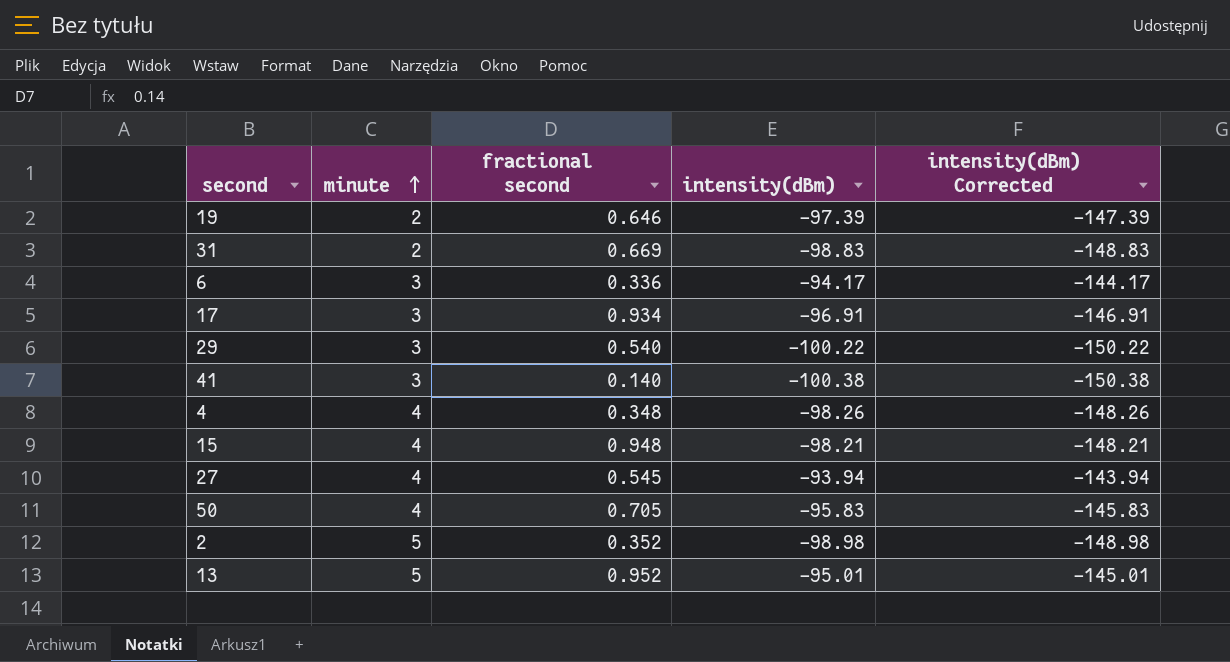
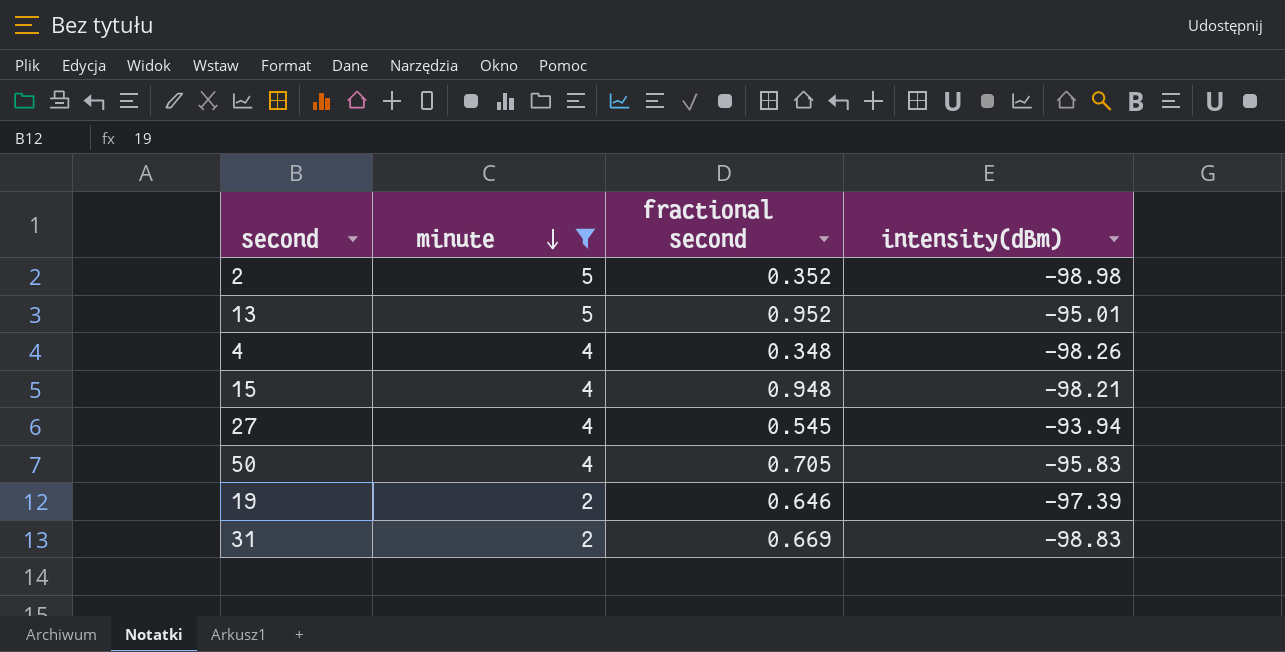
filter: none -> minute != 3
row order: minute ascending -> minute descending
column intensity(dBm) Corrected | formula: [intensity(dBm)] - 50 -> none

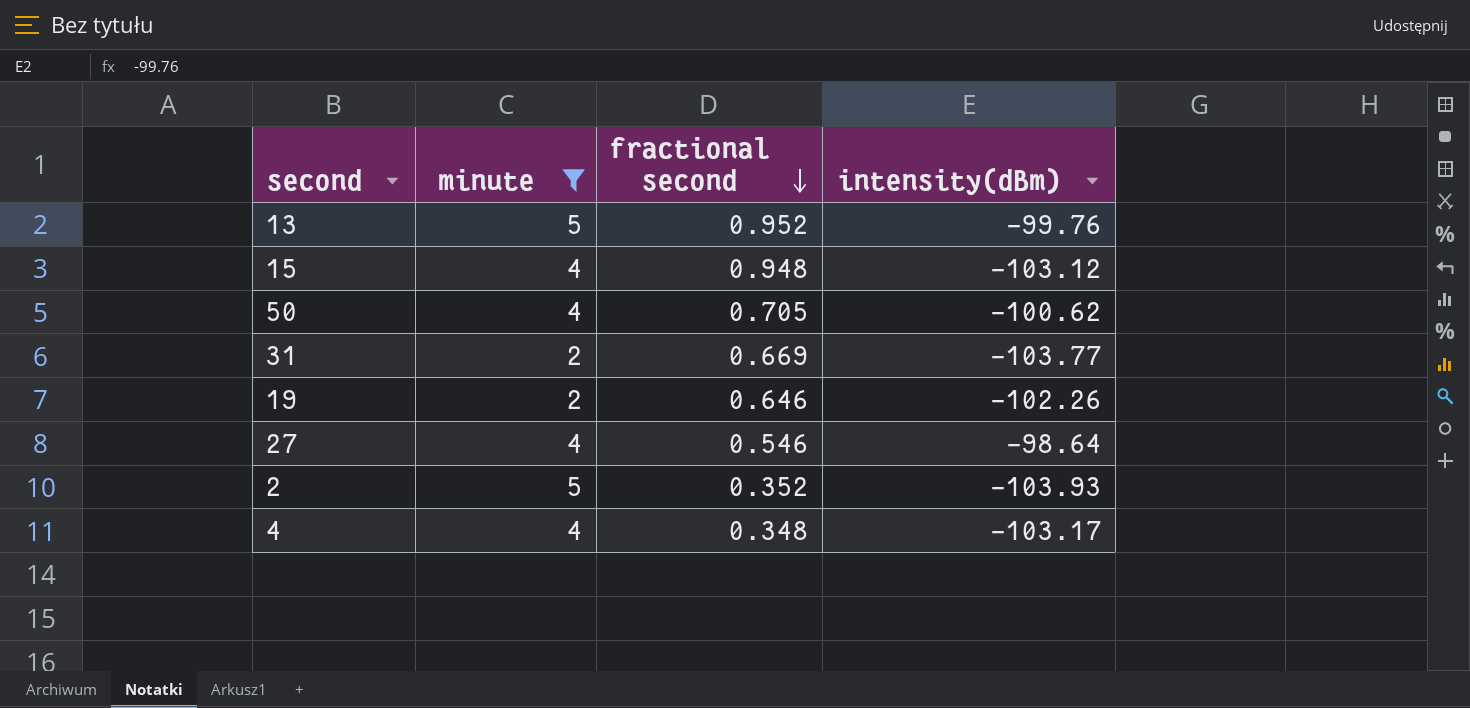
row order: minute descending -> fractional second descending
13 | intensity(dBm): -95.01 -> -99.76
15 | intensity(dBm): -98.21 -> -103.12
50 | intensity(dBm): -95.83 -> -100.62
31 | intensity(dBm): -98.83 -> -103.77
19 | intensity(dBm): -97.39 -> -102.26
27 | fractional second: 0.545 -> 0.546
27 | intensity(dBm): -93.94 -> -98.64
2 | intensity(dBm): -98.98 -> -103.93
4 | intensity(dBm): -98.26 -> -103.17

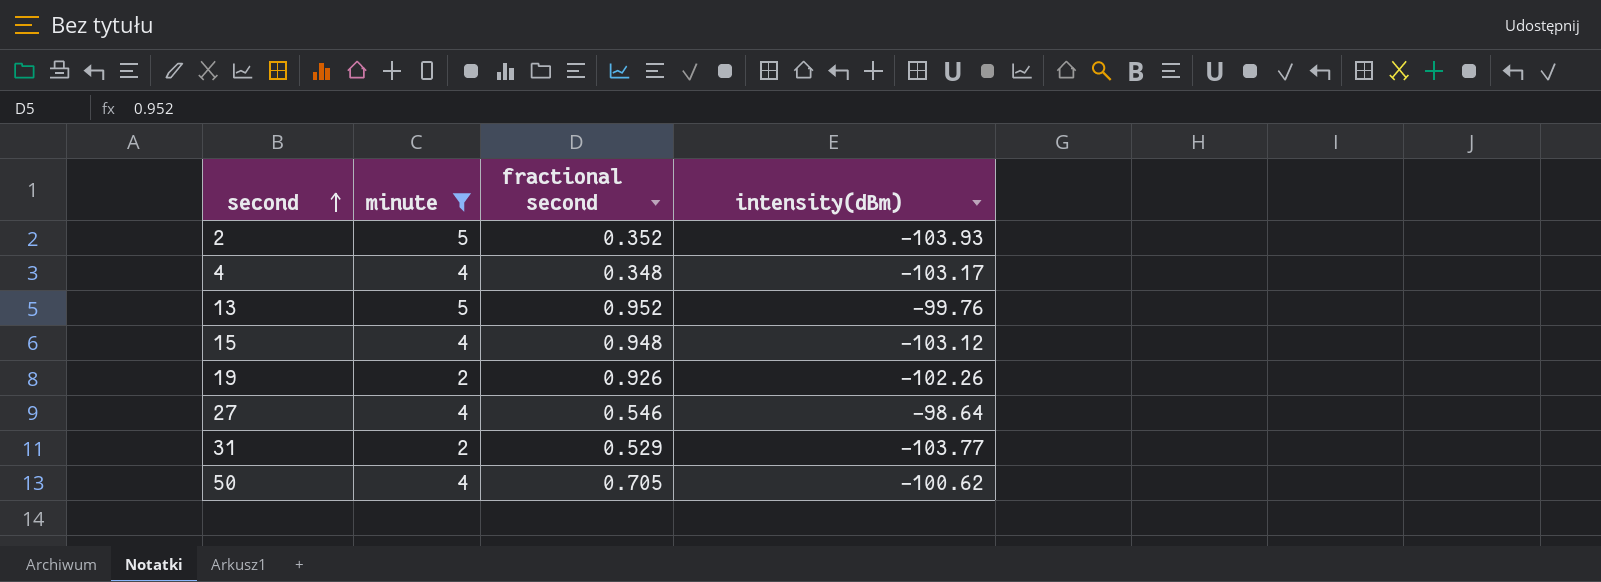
row order: fractional second descending -> second ascending
19 | fractional second: 0.646 -> 0.926
31 | fractional second: 0.669 -> 0.529

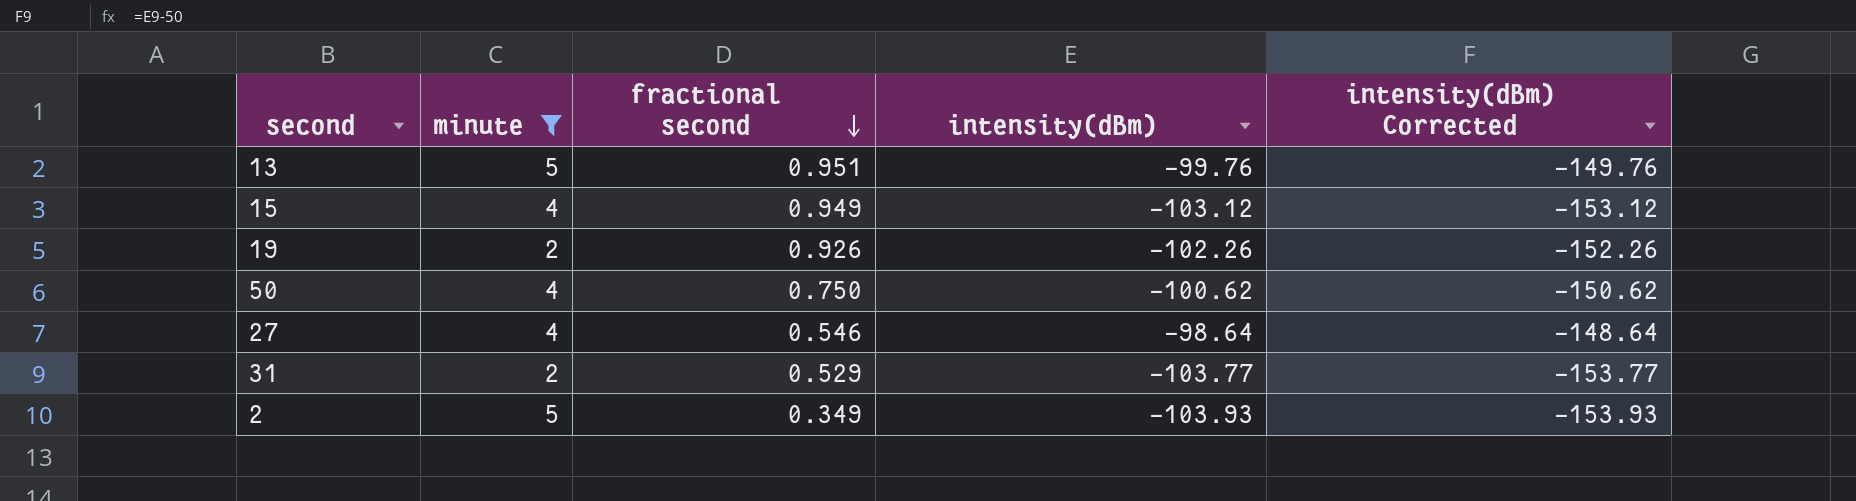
row order: second ascending -> fractional second descending
column intensity(dBm) Corrected | formula: none -> [intensity(dBm)] - 50
row 4: 4 | 0.348 | -103.17 -> none
13 | fractional second: 0.952 -> 0.951
15 | fractional second: 0.948 -> 0.949
50 | fractional second: 0.705 -> 0.750
2 | fractional second: 0.352 -> 0.349

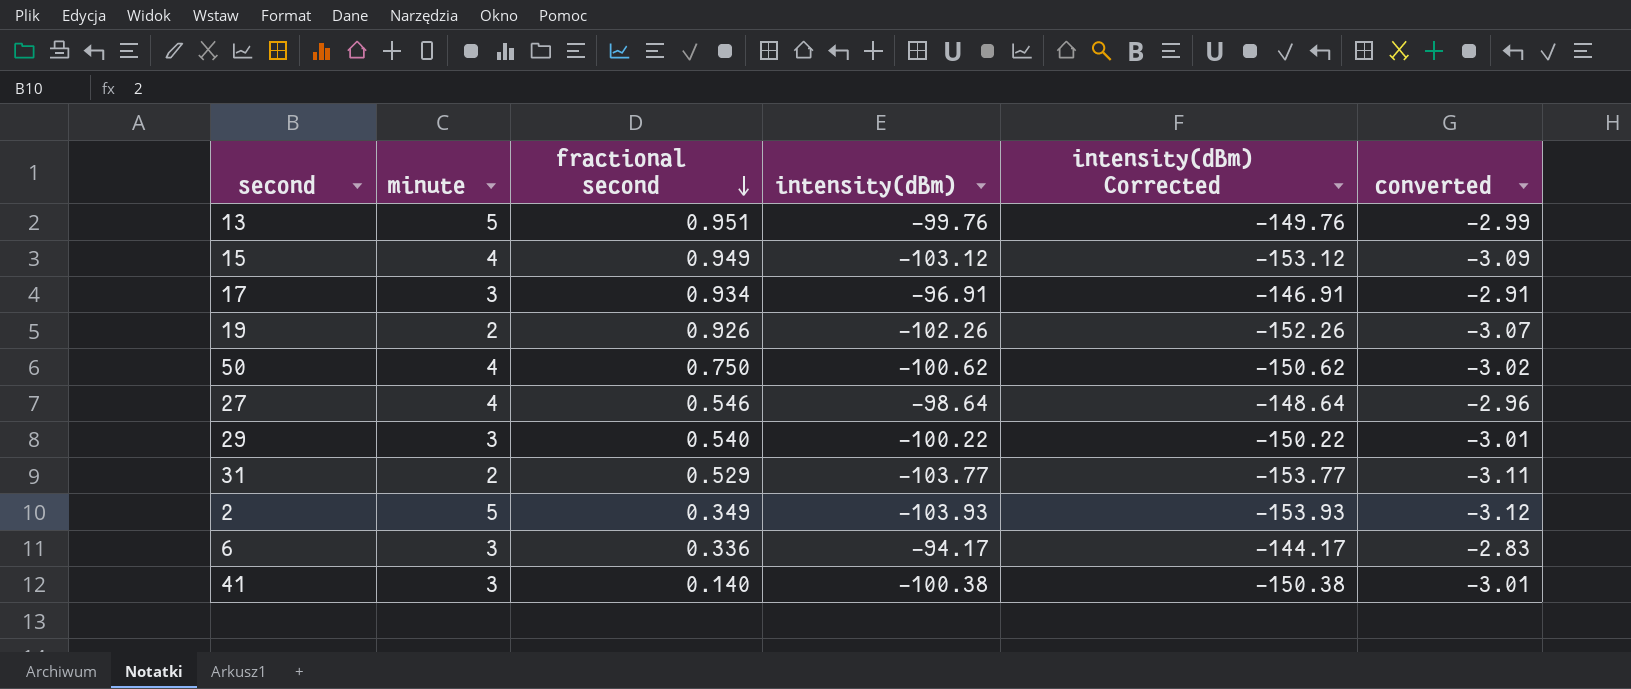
filter: minute != 3 -> none
column converted | formula: none -> [intensity(dBm)] * 0.03

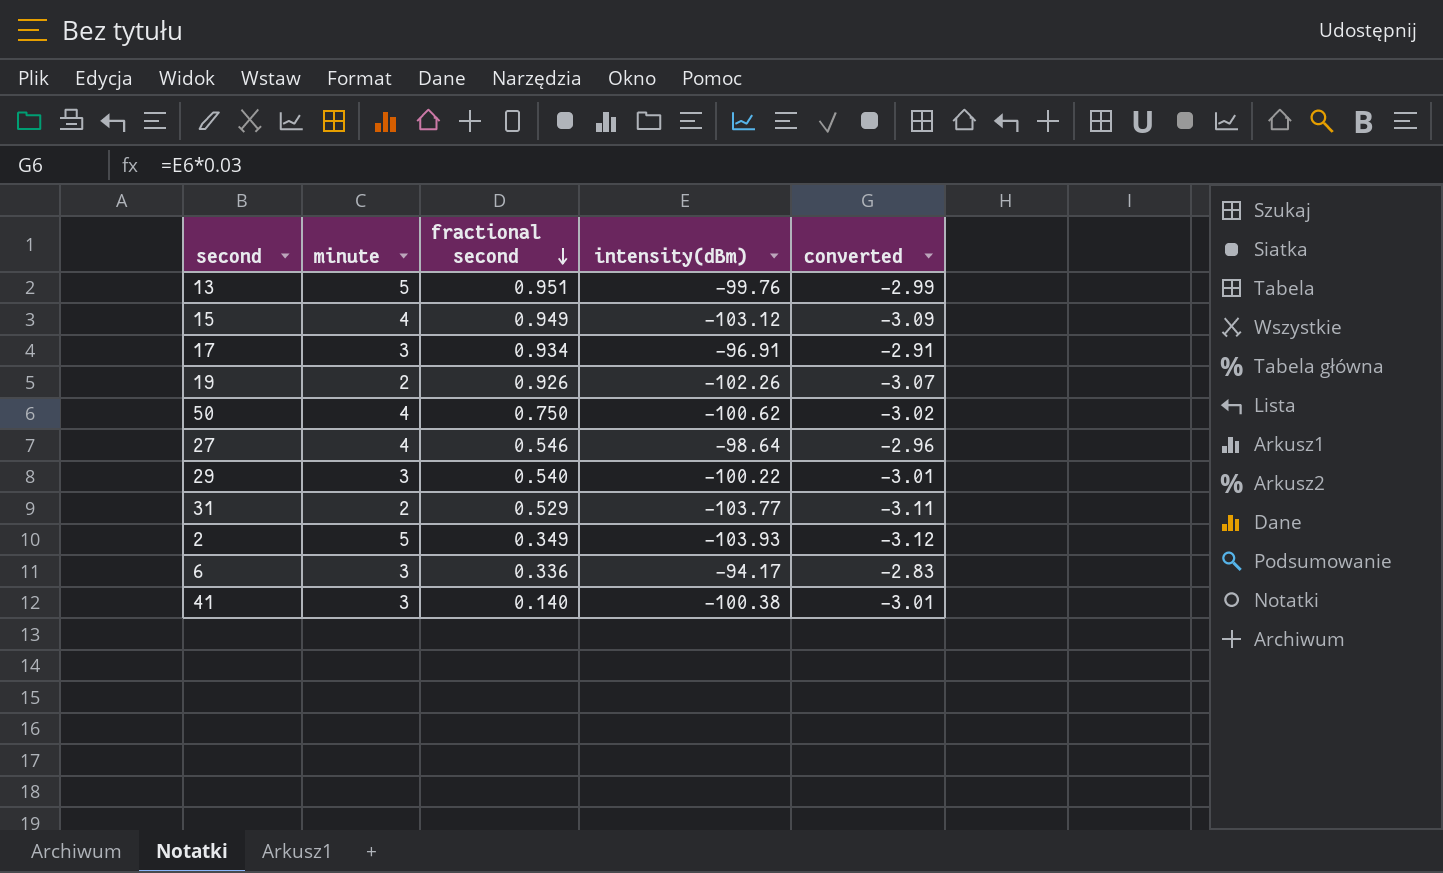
column intensity(dBm) Corrected | formula: [intensity(dBm)] - 50 -> none

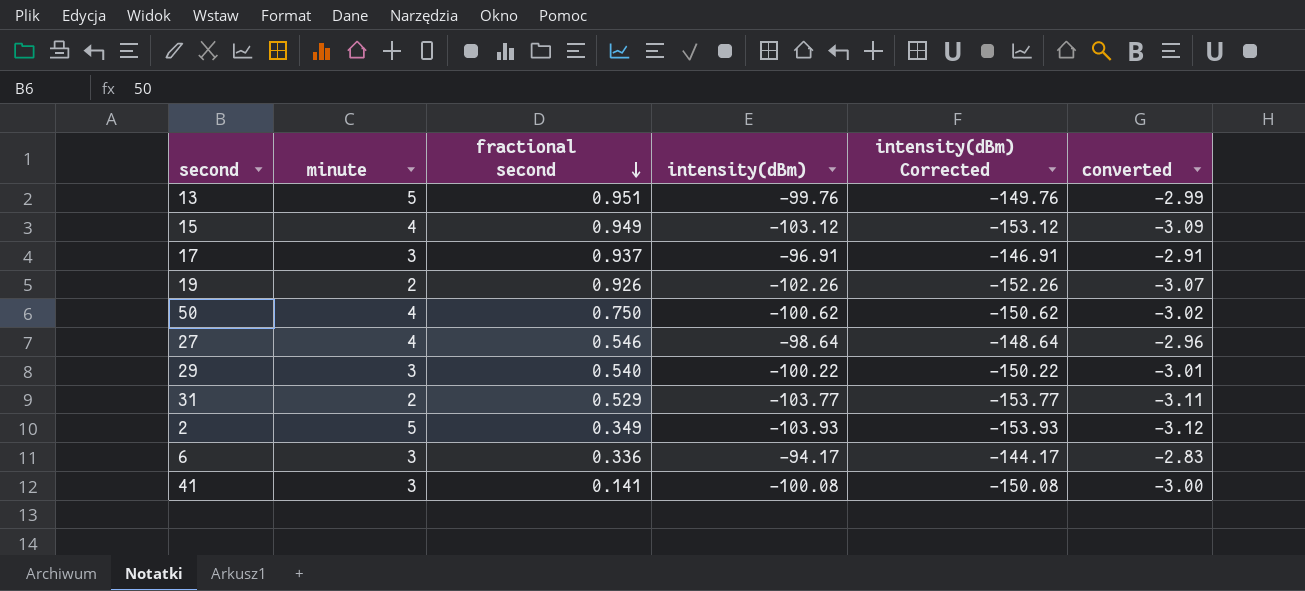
column intensity(dBm) Corrected | formula: none -> [intensity(dBm)] - 50
17 | fractional second: 0.934 -> 0.937
41 | fractional second: 0.140 -> 0.141
41 | intensity(dBm): -100.38 -> -100.08
41 | converted: -3.01 -> -3.00

